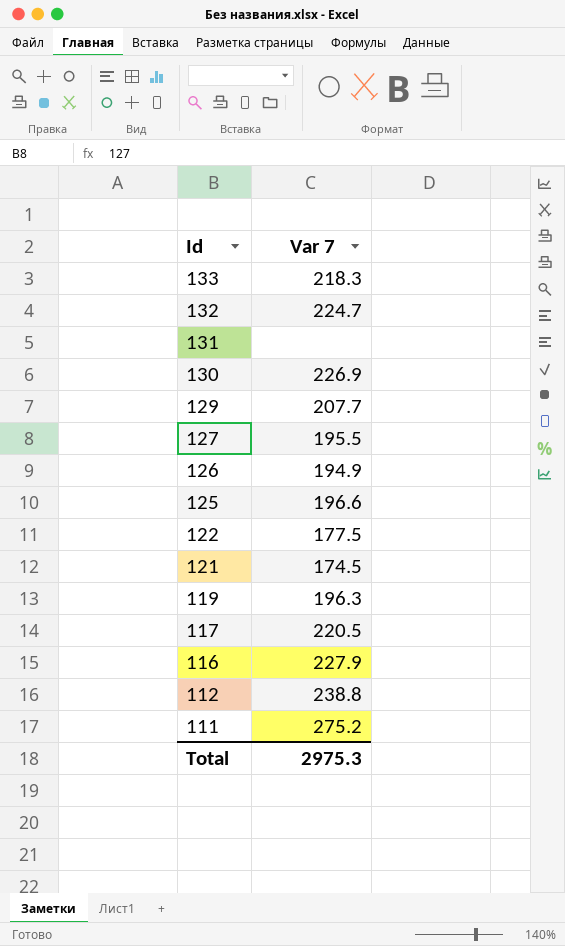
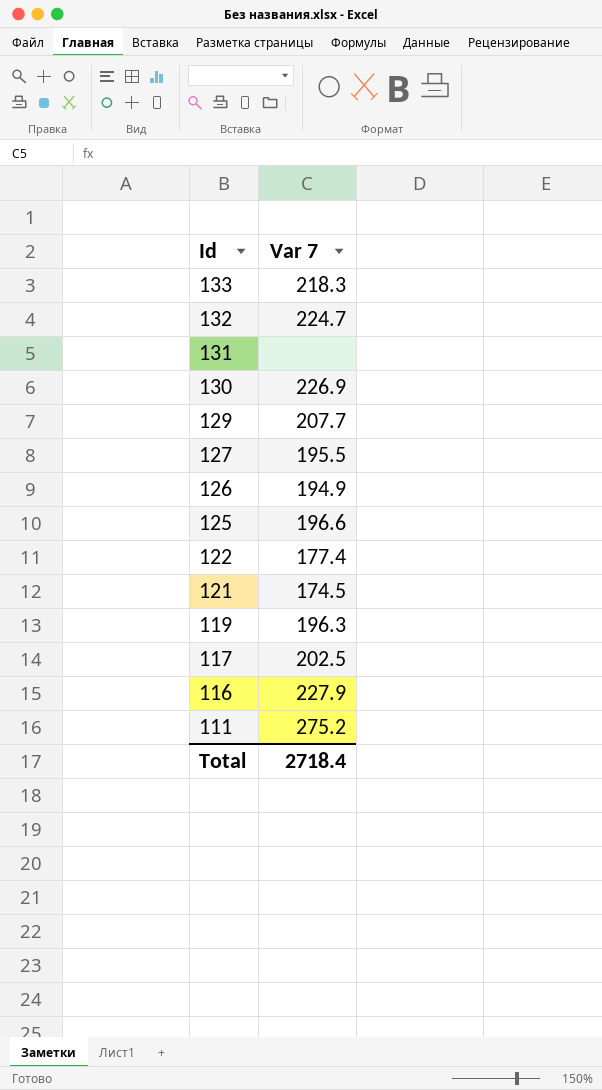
row 112: 238.8 -> none
122 | Var 7: 177.5 -> 177.4
117 | Var 7: 220.5 -> 202.5
Total | Var 7: 2975.3 -> 2718.4

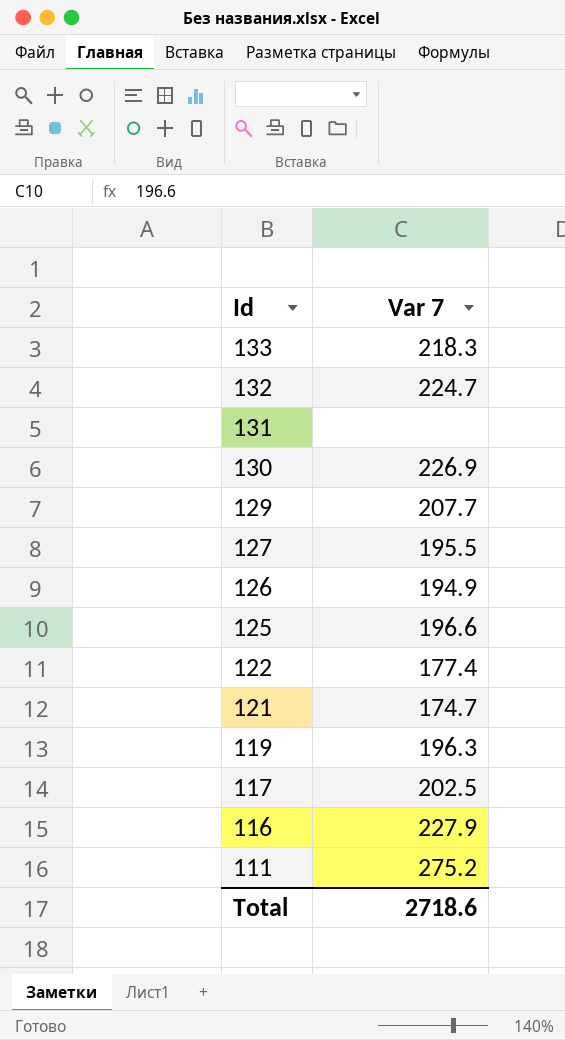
121 | Var 7: 174.5 -> 174.7
Total | Var 7: 2718.4 -> 2718.6

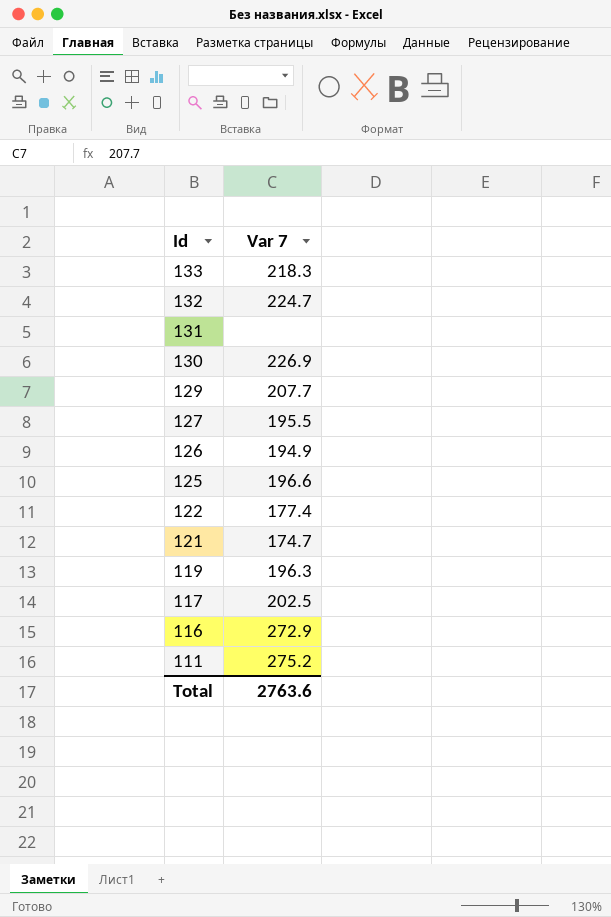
116 | Var 7: 227.9 -> 272.9
Total | Var 7: 2718.6 -> 2763.6

